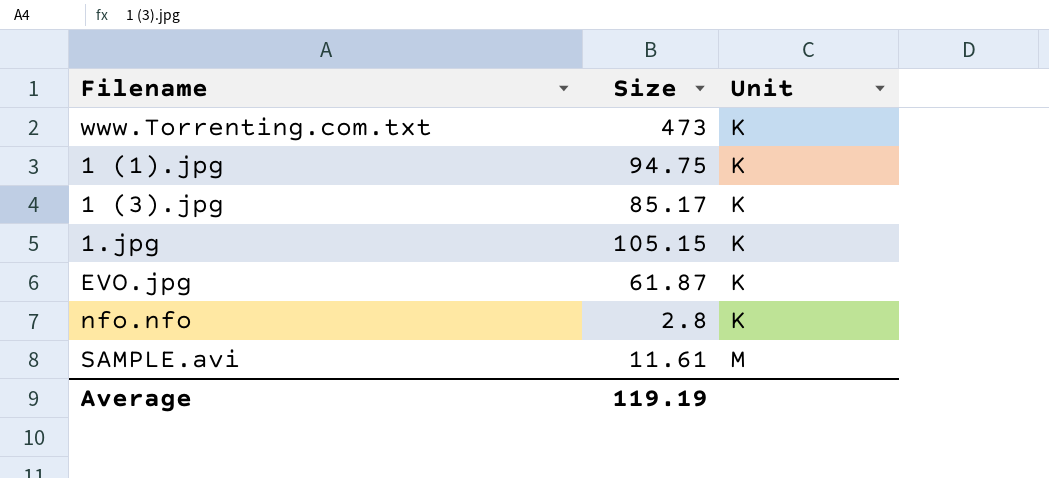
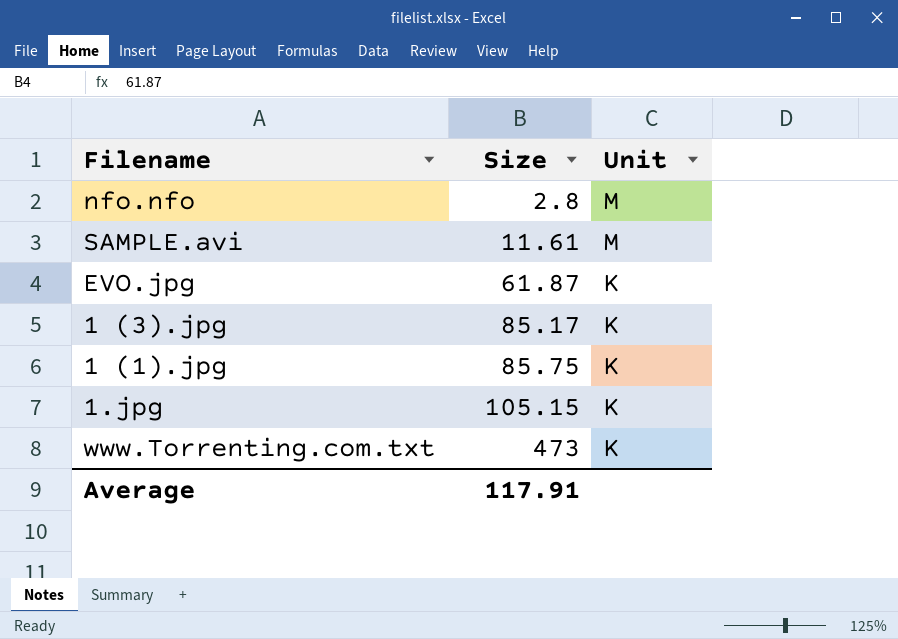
row order: Unit ascending -> Size ascending
nfo.nfo | Unit: K -> M
1 (1).jpg | Size: 94.75 -> 85.75
Average | Size: 119.19 -> 117.91

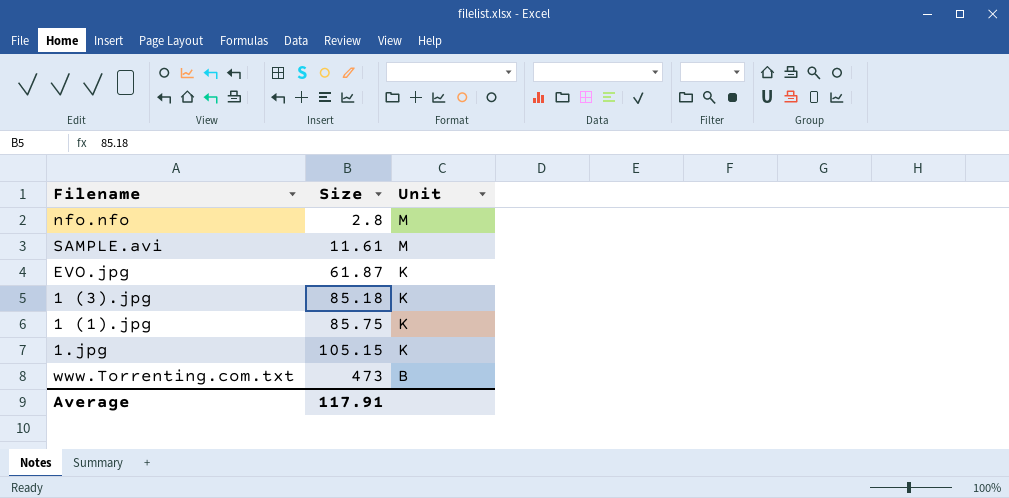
1 (3).jpg | Size: 85.17 -> 85.18
www.Torrenting.com.txt | Unit: K -> B

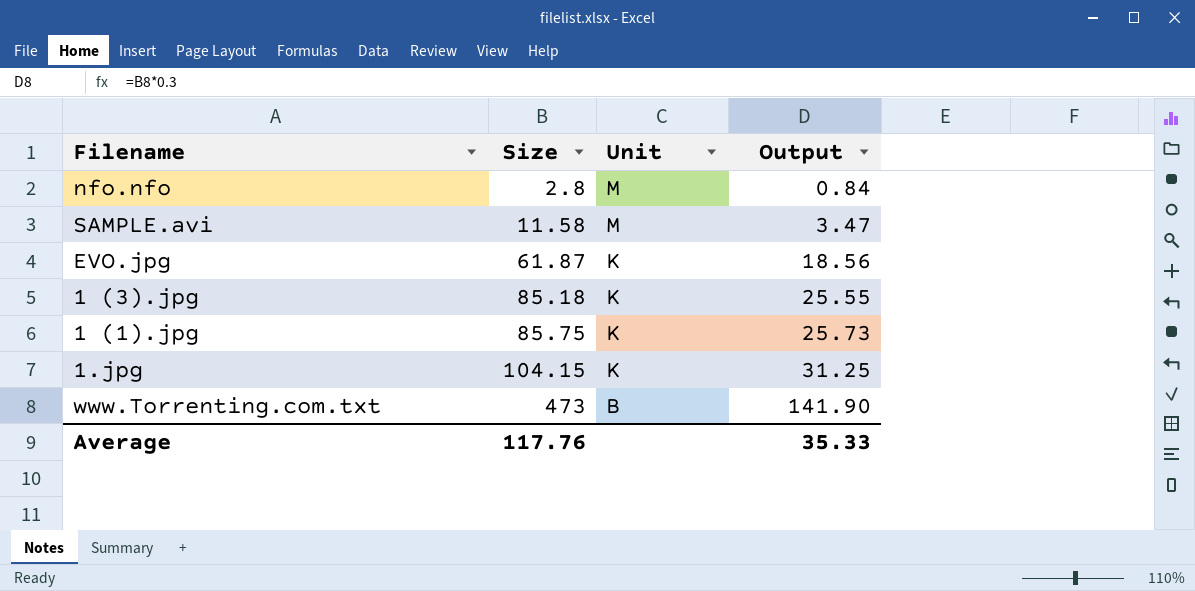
column Output | formula: none -> [Size] * 0.3
SAMPLE.avi | Size: 11.61 -> 11.58
1.jpg | Size: 105.15 -> 104.15
Average | Size: 117.91 -> 117.76

